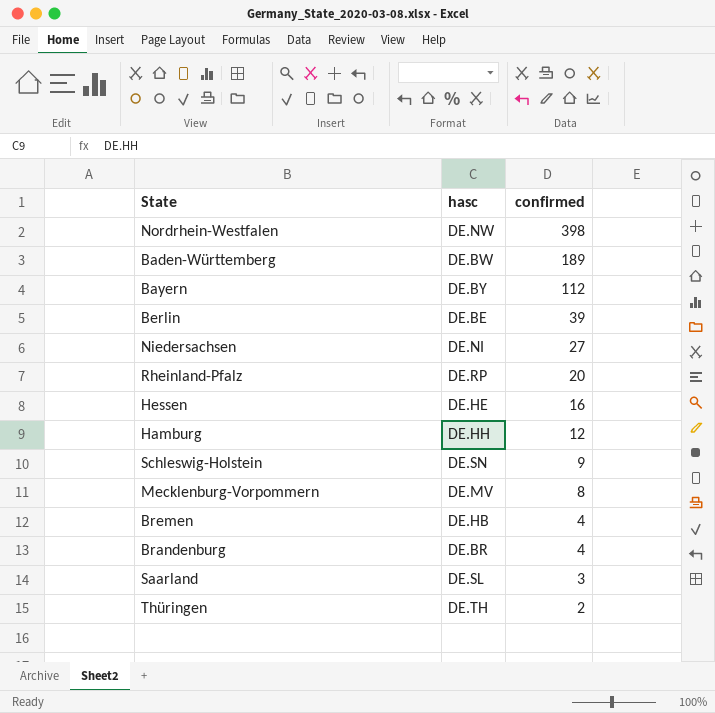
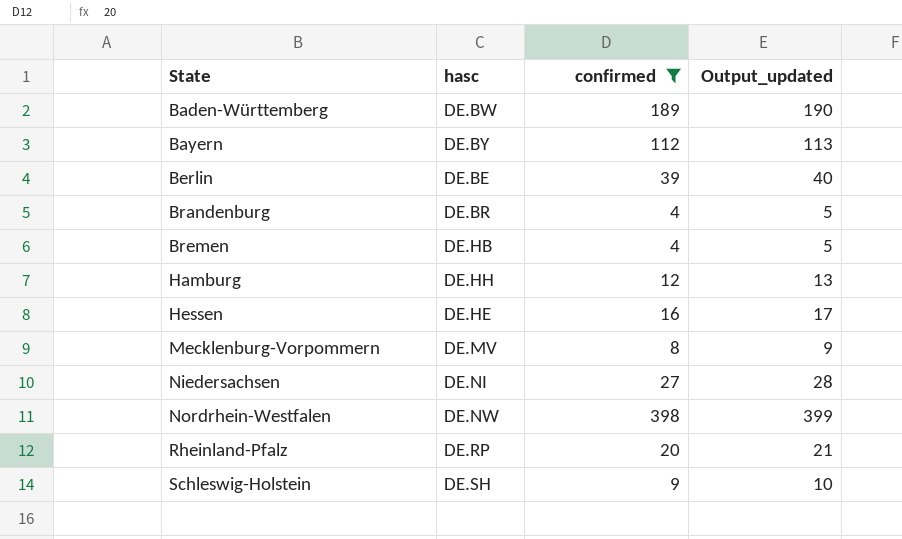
filter: none -> confirmed >= 4
row order: confirmed descending -> State ascending
column Output_updated | formula: none -> [confirmed] + 1
Schleswig-Holstein | hasc: DE.SN -> DE.SH

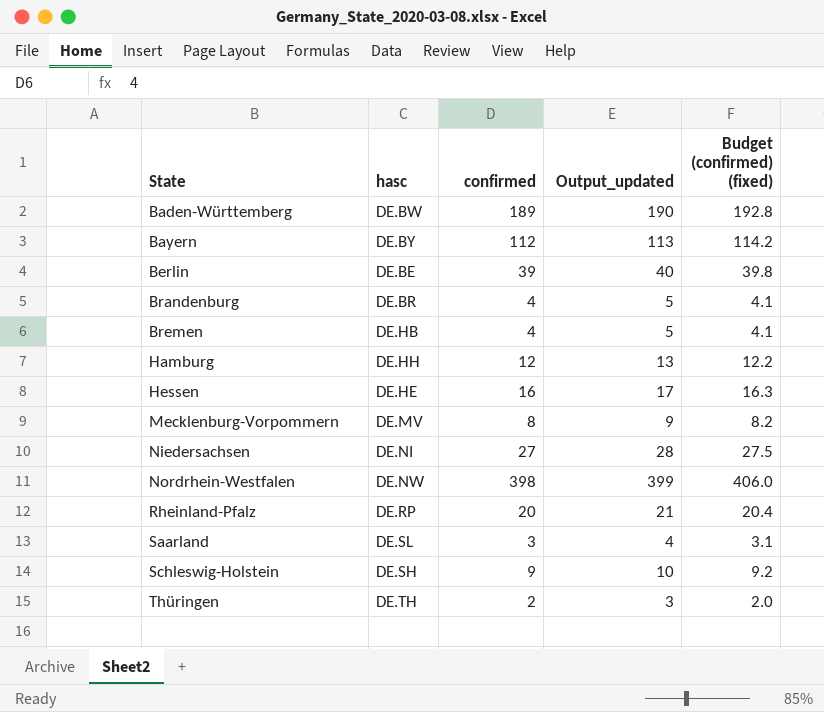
filter: confirmed >= 4 -> none
column Budget (confirmed) (fixed) | formula: none -> [confirmed] * 1.02

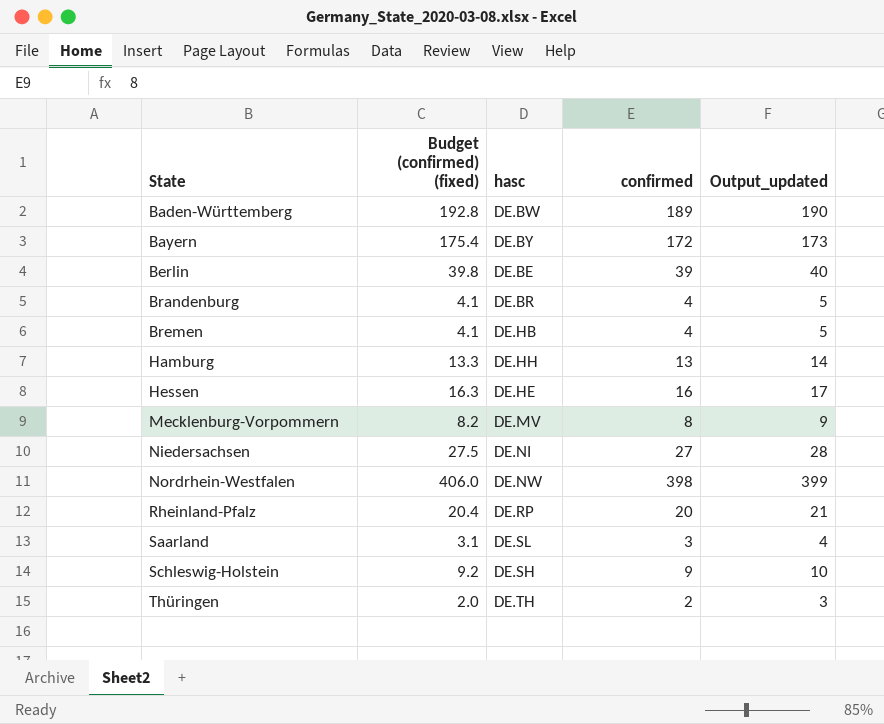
column Budget (confirmed) (fixed) | position: 5 -> 2
Bayern | Budget (confirmed) (fixed): 114.2 -> 175.4
Bayern | confirmed: 112 -> 172
Bayern | Output_updated: 113 -> 173
Hamburg | Budget (confirmed) (fixed): 12.2 -> 13.3
Hamburg | confirmed: 12 -> 13
Hamburg | Output_updated: 13 -> 14

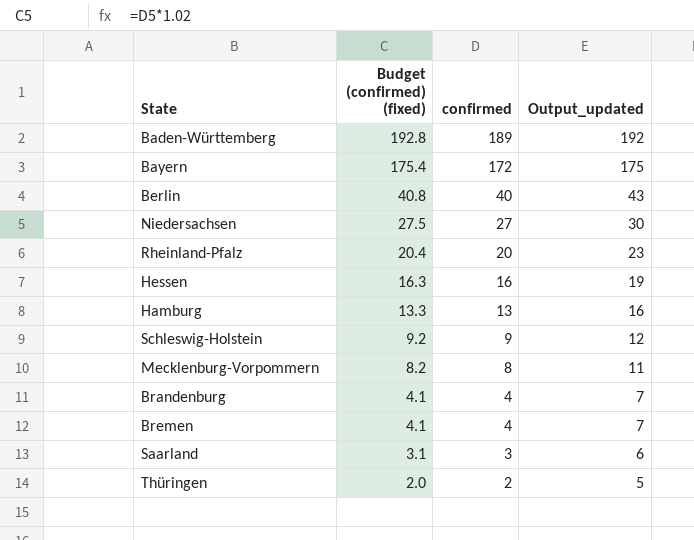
row order: State ascending -> Budget (confirmed) (fixed) descending
column hasc | position: 3 -> none
column Output_updated | formula: [confirmed] + 1 -> [confirmed] + 3
row Nordrhein-Westfalen: 406.0 | DE.NW | 398 | 399 -> none
Berlin | Budget (confirmed) (fixed): 39.8 -> 40.8
Berlin | confirmed: 39 -> 40

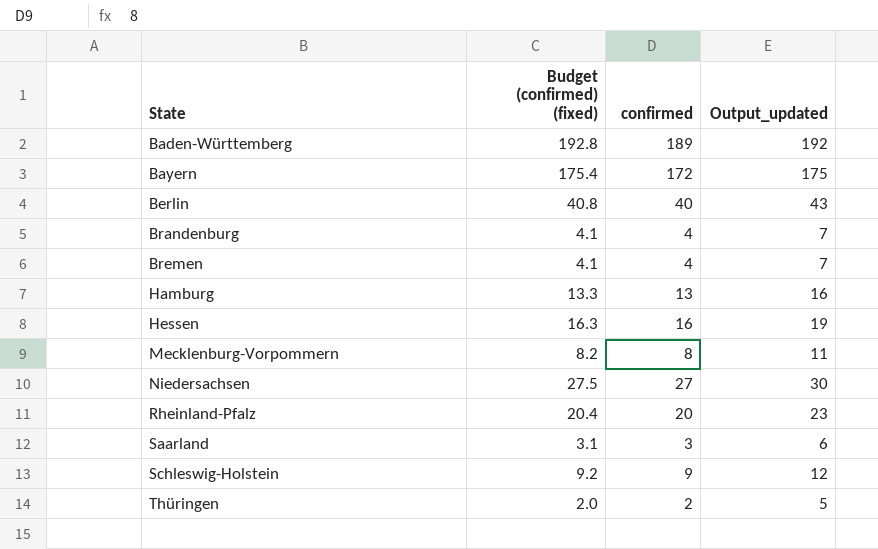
row order: Budget (confirmed) (fixed) descending -> State ascending

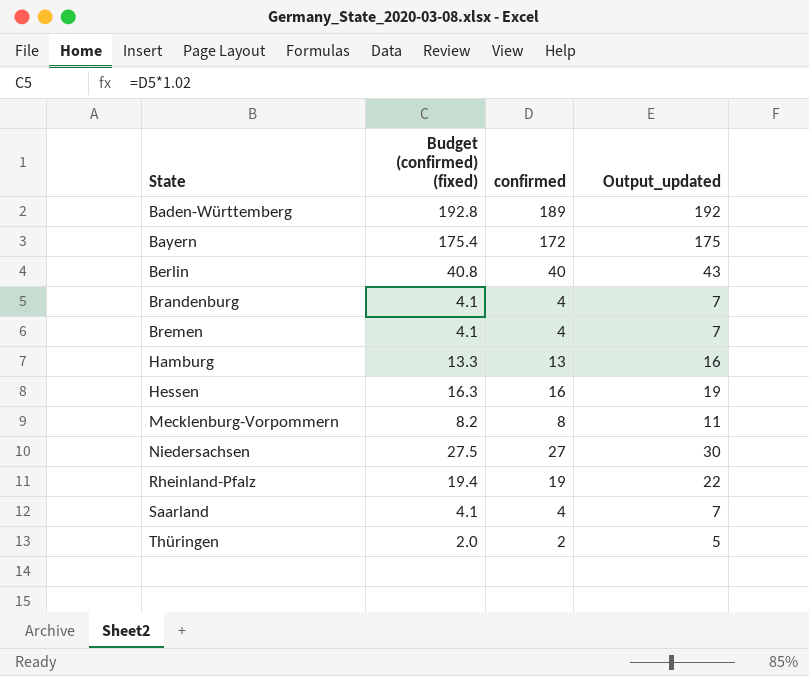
row Schleswig-Holstein: 9.2 | 9 | 12 -> none
Rheinland-Pfalz | Budget (confirmed) (fixed): 20.4 -> 19.4
Rheinland-Pfalz | confirmed: 20 -> 19
Rheinland-Pfalz | Output_updated: 23 -> 22
Saarland | Budget (confirmed) (fixed): 3.1 -> 4.1
Saarland | confirmed: 3 -> 4
Saarland | Output_updated: 6 -> 7

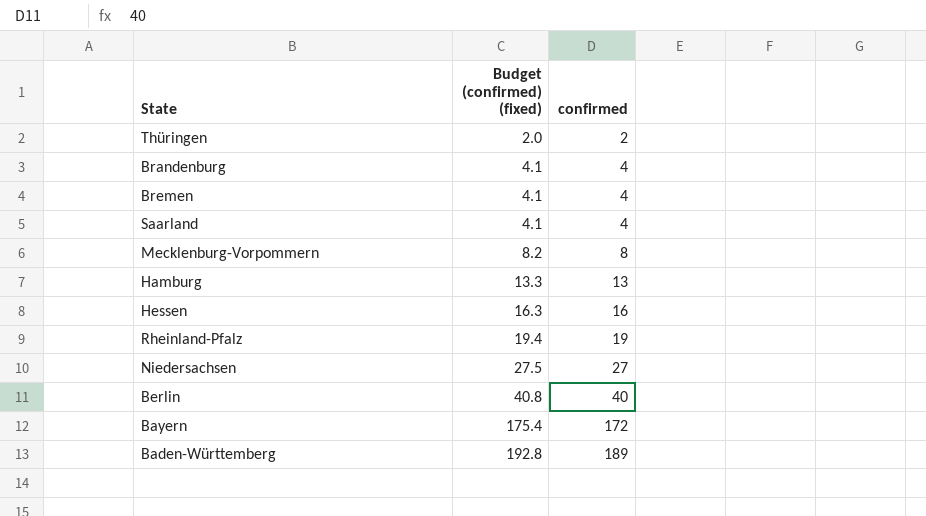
row order: State ascending -> Budget (confirmed) (fixed) ascending
column Output_updated | formula: [confirmed] + 3 -> none

